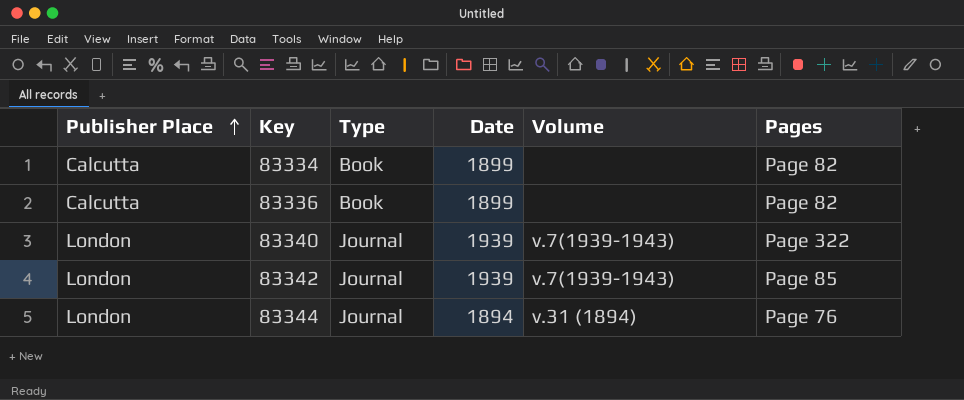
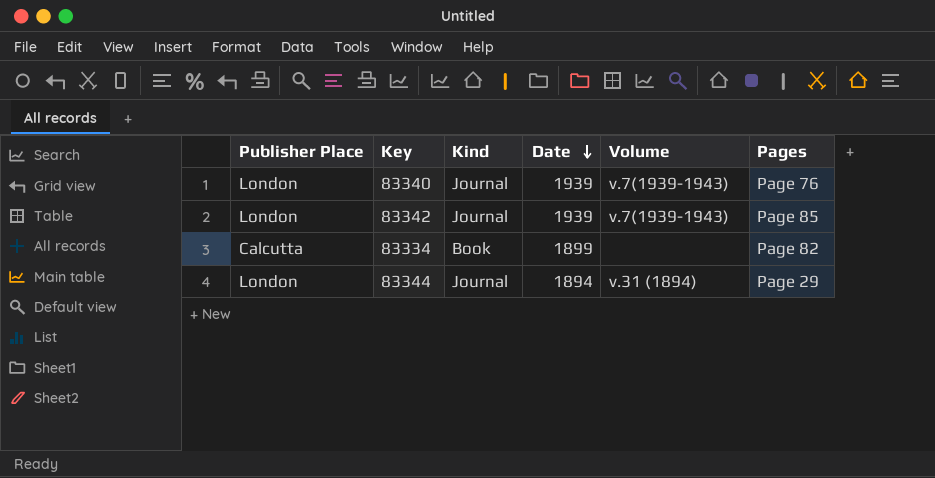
row order: Publisher Place ascending -> Date descending
column name: Type -> Kind
row 83336: Calcutta | Book | 1899 | none | Page 82 -> none
83340 | Pages: Page 322 -> Page 76
83344 | Pages: Page 76 -> Page 29

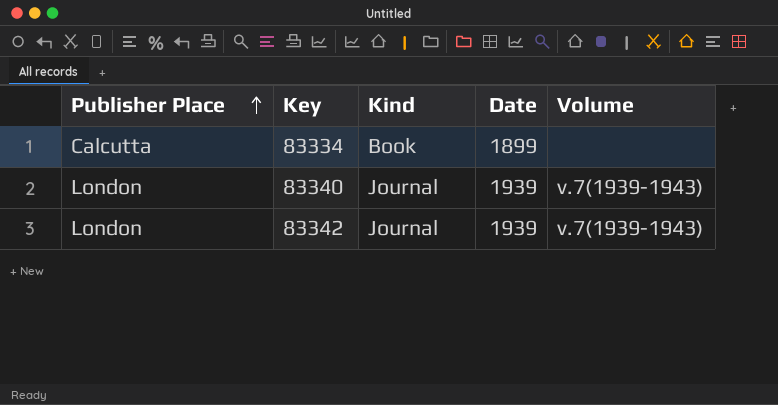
row order: Date descending -> Publisher Place ascending
column Pages | position: 6 -> none
row 83344: London | Journal | 1894 | v.31 (1894) | Page 29 -> none

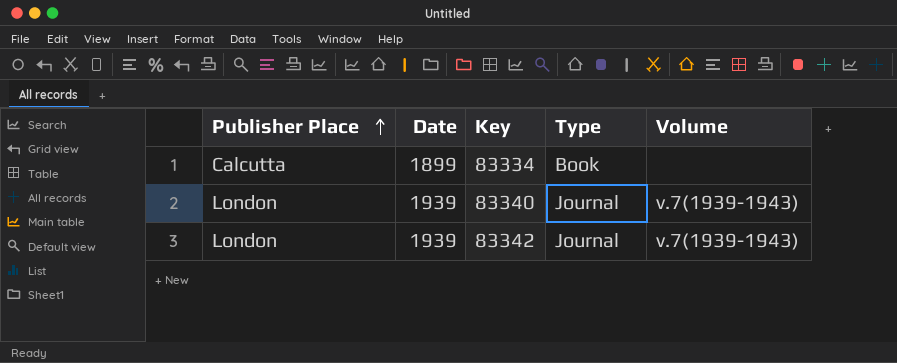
column Date | position: 4 -> 2
column name: Kind -> Type

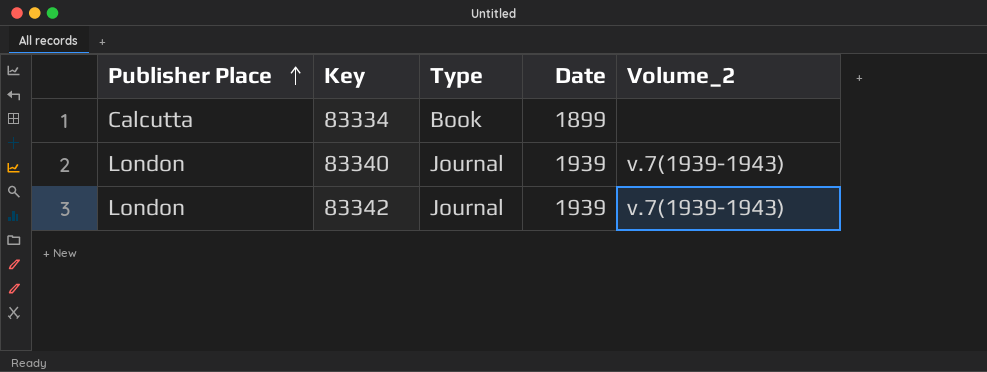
column Date | position: 2 -> 4
column name: Volume -> Volume_2

